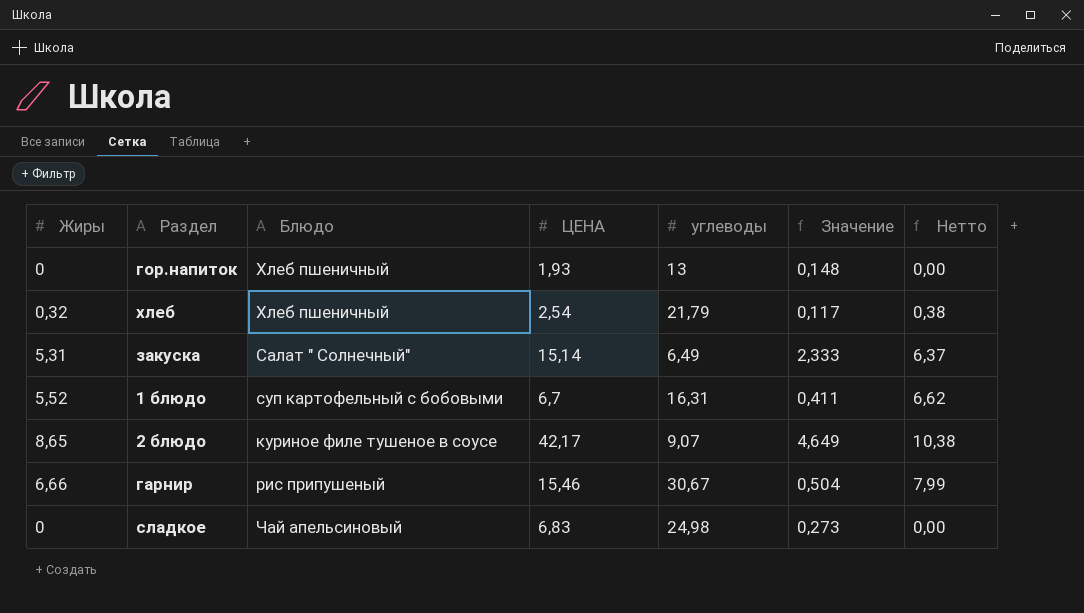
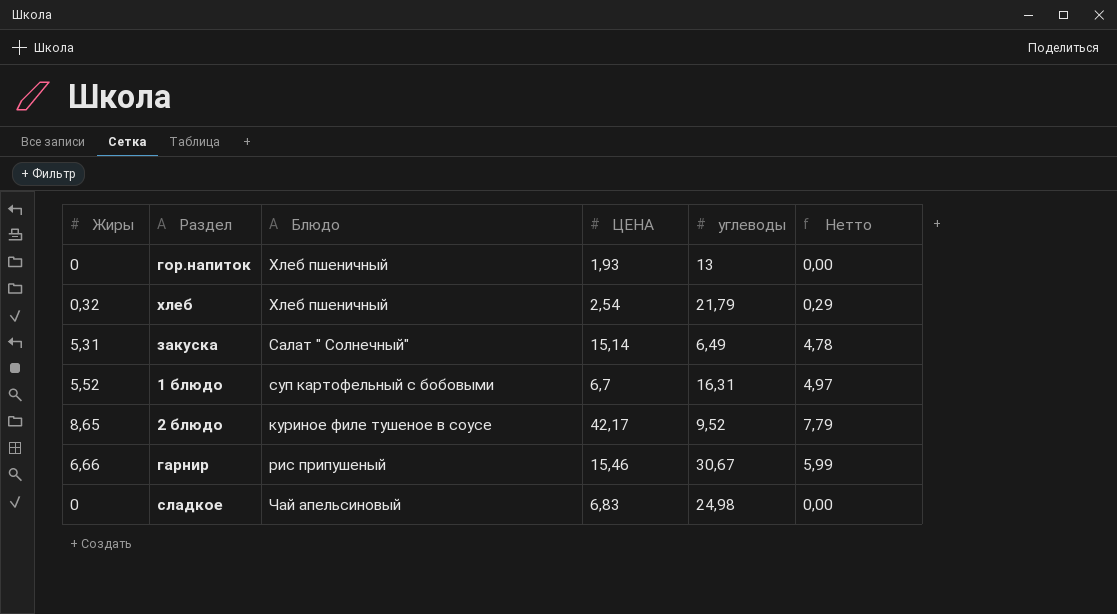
column Значение | formula: [ЦЕНА] / [углеводы] -> none
column Нетто | formula: [Жиры] * 1,2 -> [Жиры] * 0,9
2 блюдо | углеводы: 9,07 -> 9,52

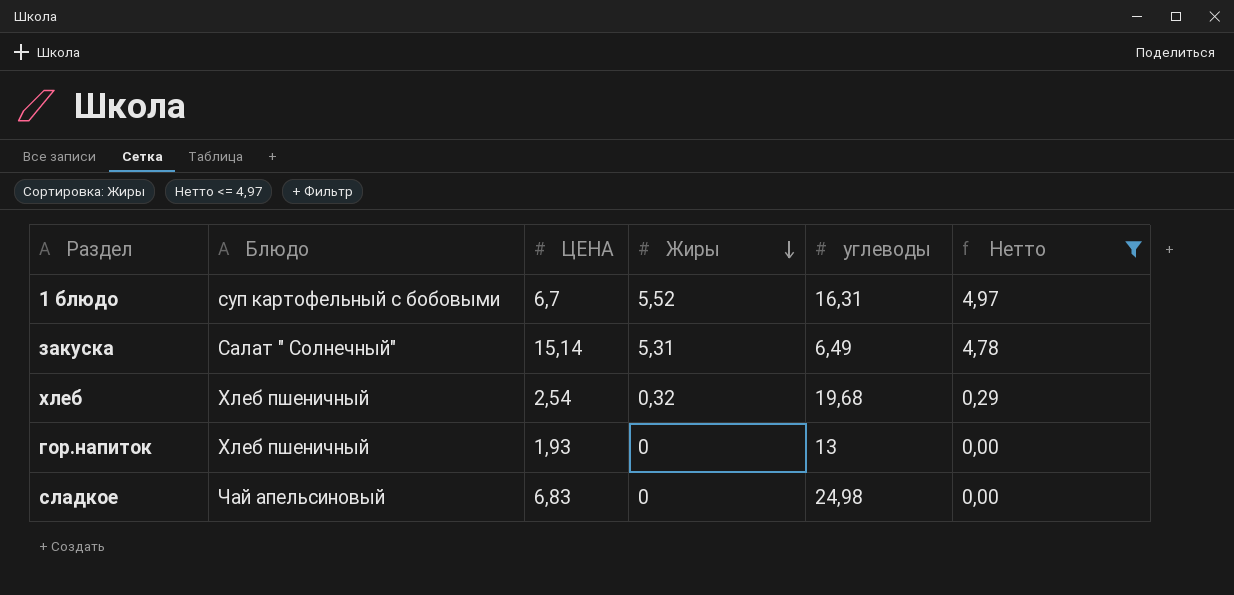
filter: none -> Нетто <= 4,97
row order: none -> Жиры descending
column Жиры | position: 1 -> 4
хлеб | углеводы: 21,79 -> 19,68

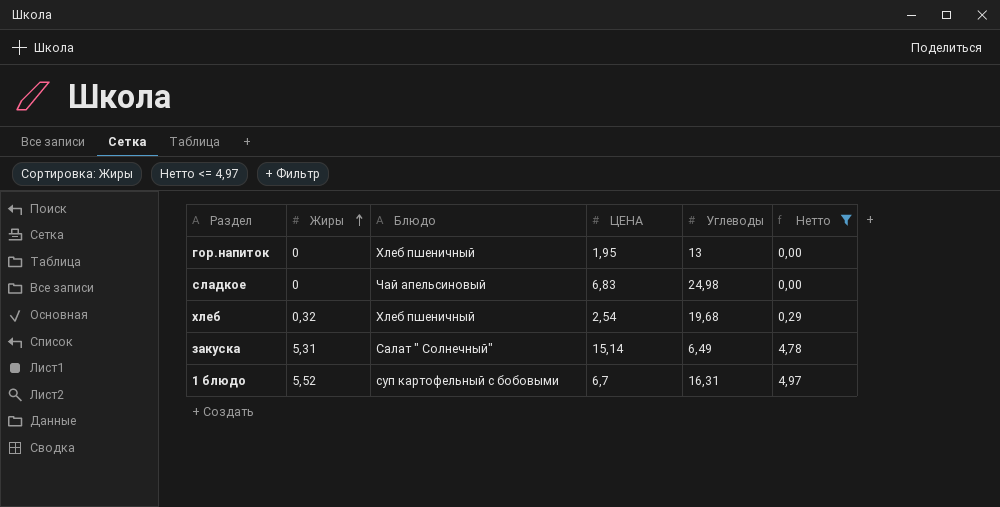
row order: Жиры descending -> Жиры ascending
column Жиры | position: 4 -> 2
column name: углеводы -> Углеводы
гор.напиток | ЦЕНА: 1,93 -> 1,95

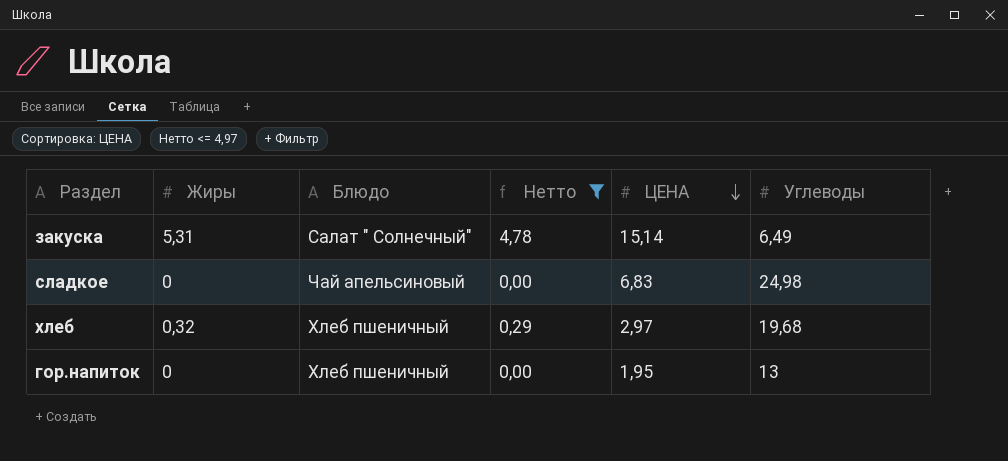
row order: Жиры ascending -> ЦЕНА descending
column Нетто | position: 6 -> 4
row 1 блюдо: 5,52 | суп картофельный с бобовыми | 6,7 | 16,31 | 4,97 -> none
хлеб | ЦЕНА: 2,54 -> 2,97

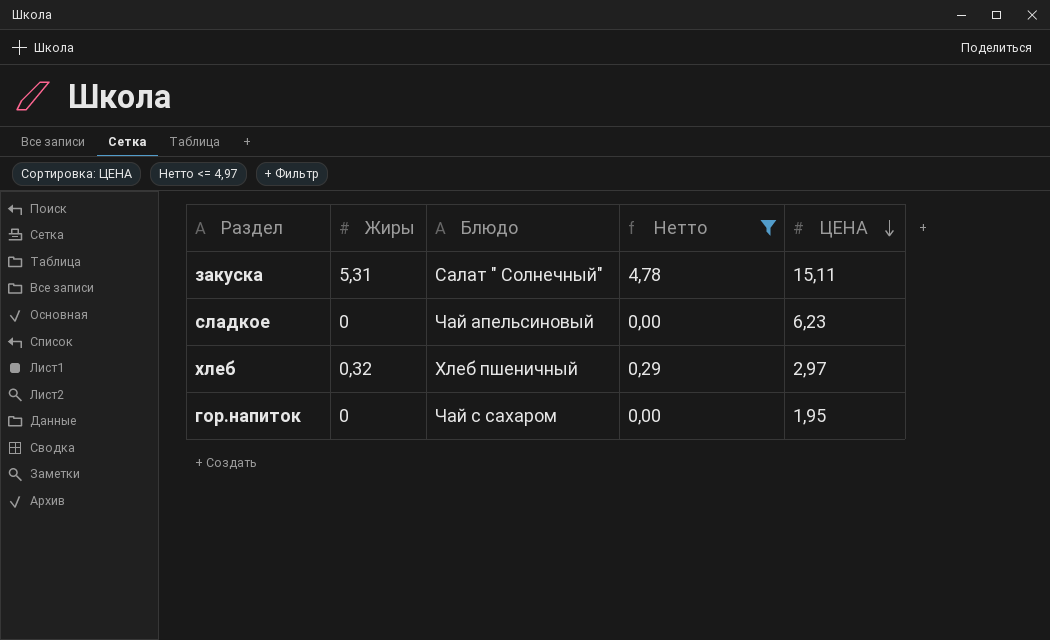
column Углеводы | position: 6 -> none
закуска | ЦЕНА: 15,14 -> 15,11
сладкое | ЦЕНА: 6,83 -> 6,23
гор.напиток | Блюдо: Хлеб пшеничный -> Чай с сахаром

